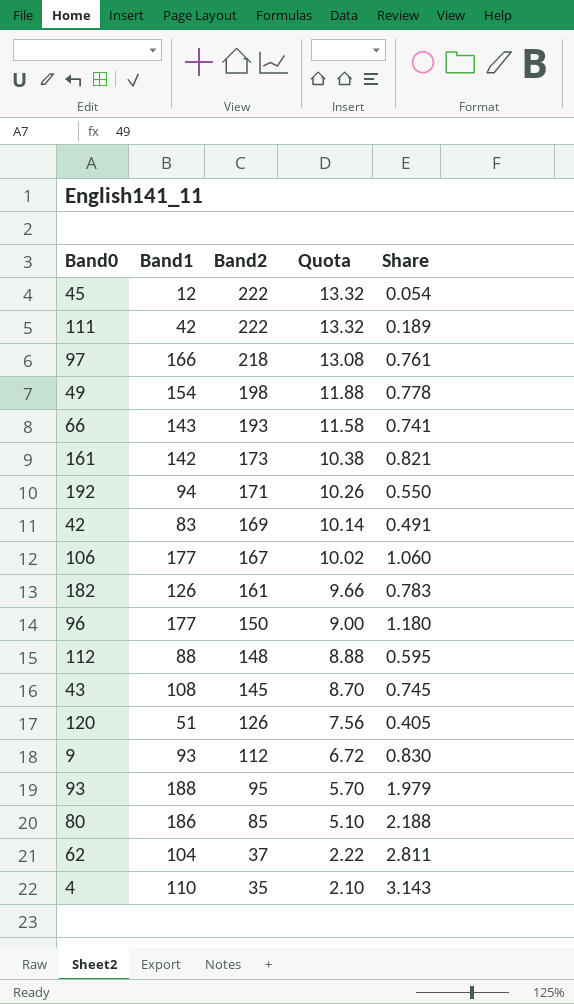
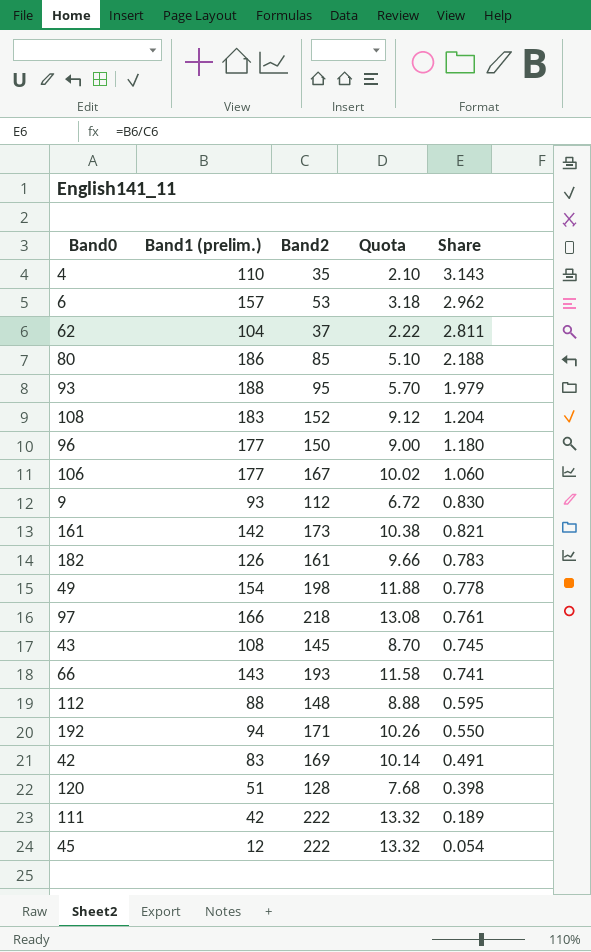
row order: Band2 descending -> Share descending
column name: Band1 -> Band1 (prelim.)
row 6: none -> 157 | 53 | 3.18 | 2.962
row 108: none -> 183 | 152 | 9.12 | 1.204
120 | Band2: 126 -> 128
120 | Quota: 7.56 -> 7.68
120 | Share: 0.405 -> 0.398

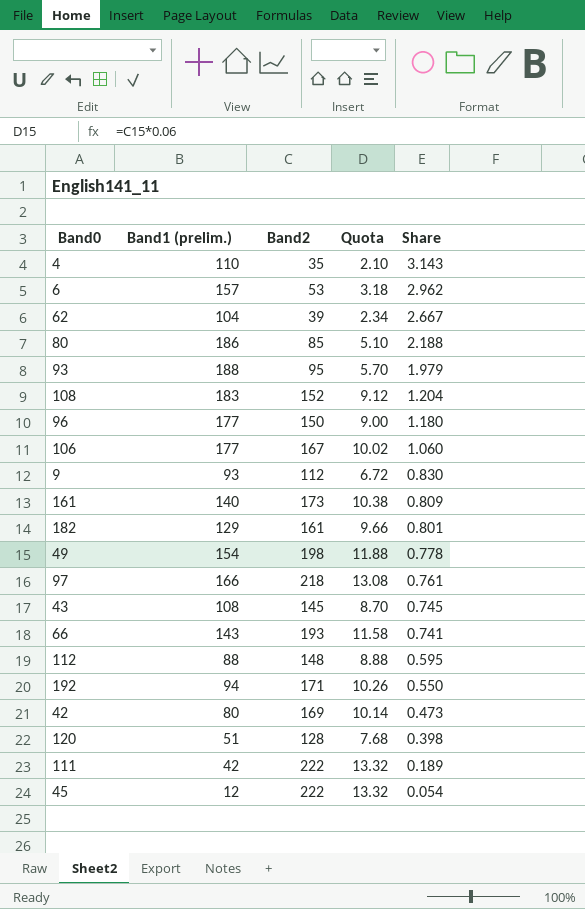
62 | Band2: 37 -> 39
62 | Quota: 2.22 -> 2.34
62 | Share: 2.811 -> 2.667
161 | Band1 (prelim.): 142 -> 140
161 | Share: 0.821 -> 0.809
182 | Band1 (prelim.): 126 -> 129
182 | Share: 0.783 -> 0.801
42 | Band1 (prelim.): 83 -> 80
42 | Share: 0.491 -> 0.473

